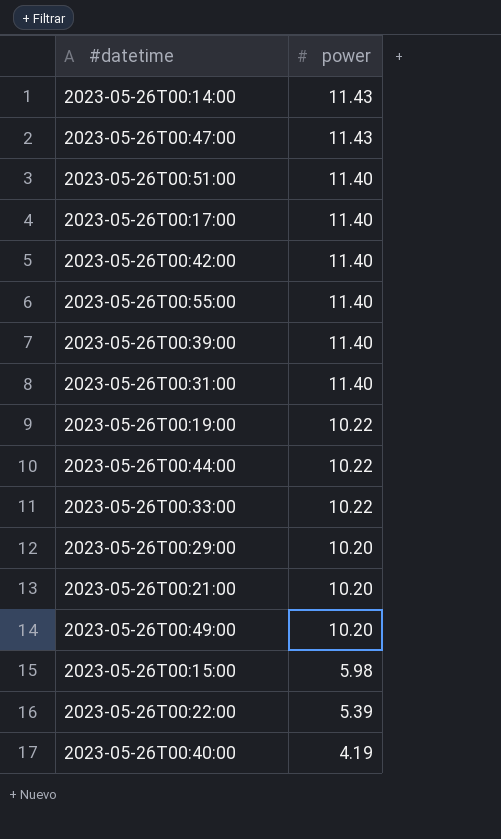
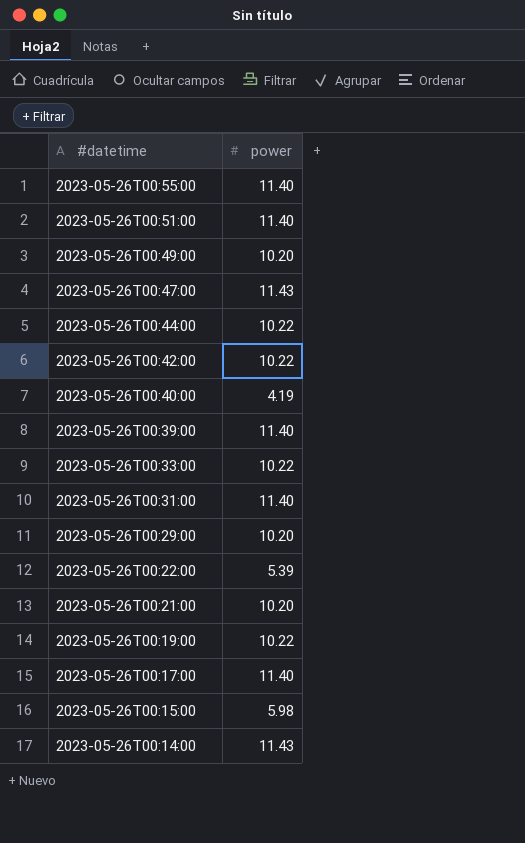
row order: power descending -> #datetime descending
2023-05-26T00:42:00 | power: 11.40 -> 10.22

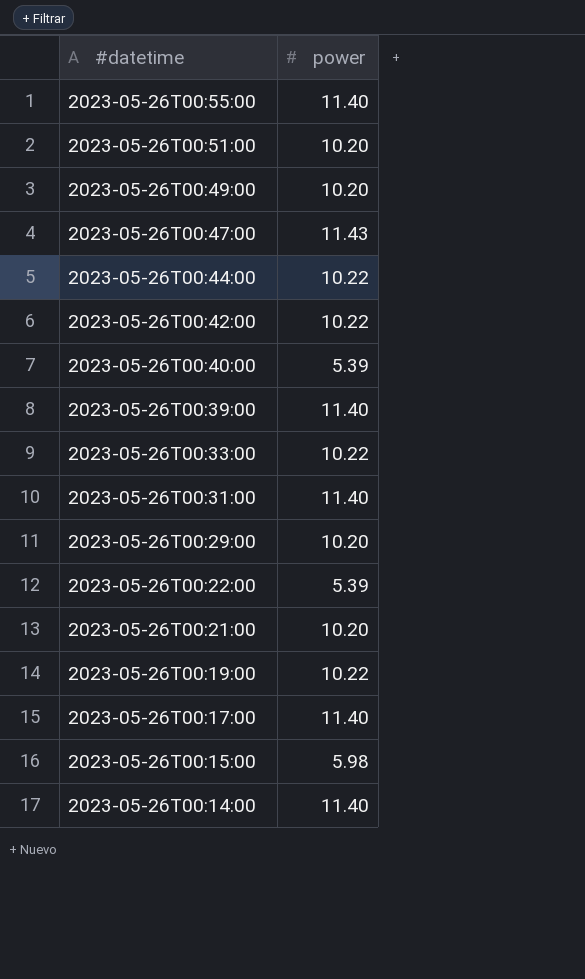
2023-05-26T00:51:00 | power: 11.40 -> 10.20
2023-05-26T00:40:00 | power: 4.19 -> 5.39
2023-05-26T00:14:00 | power: 11.43 -> 11.40

